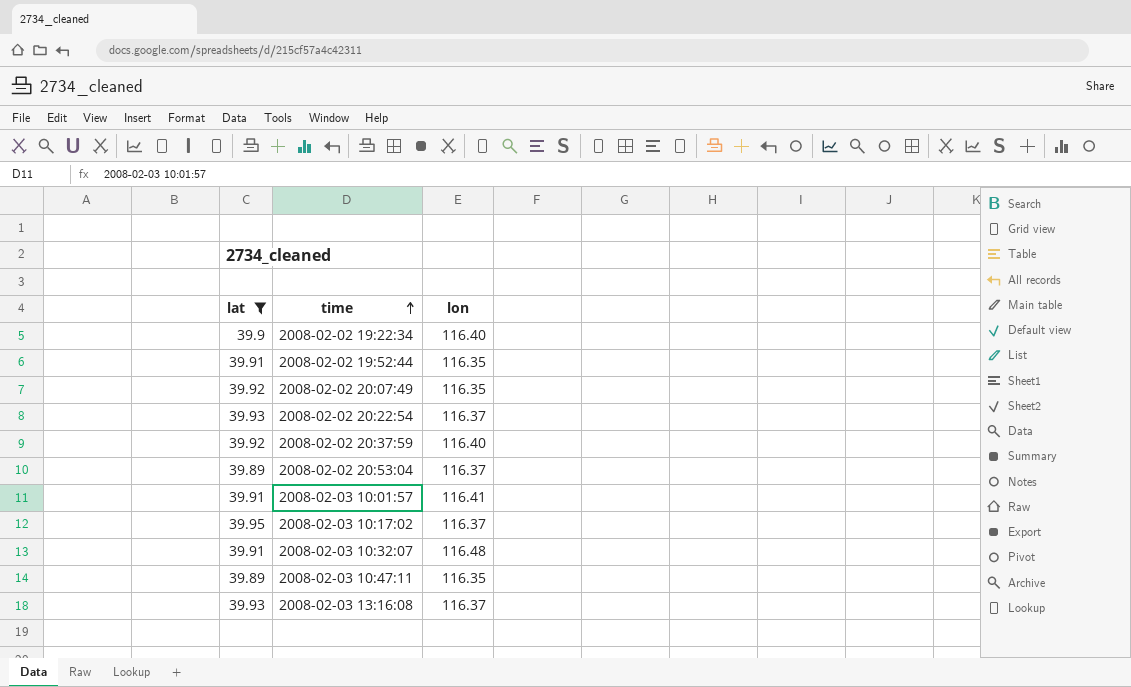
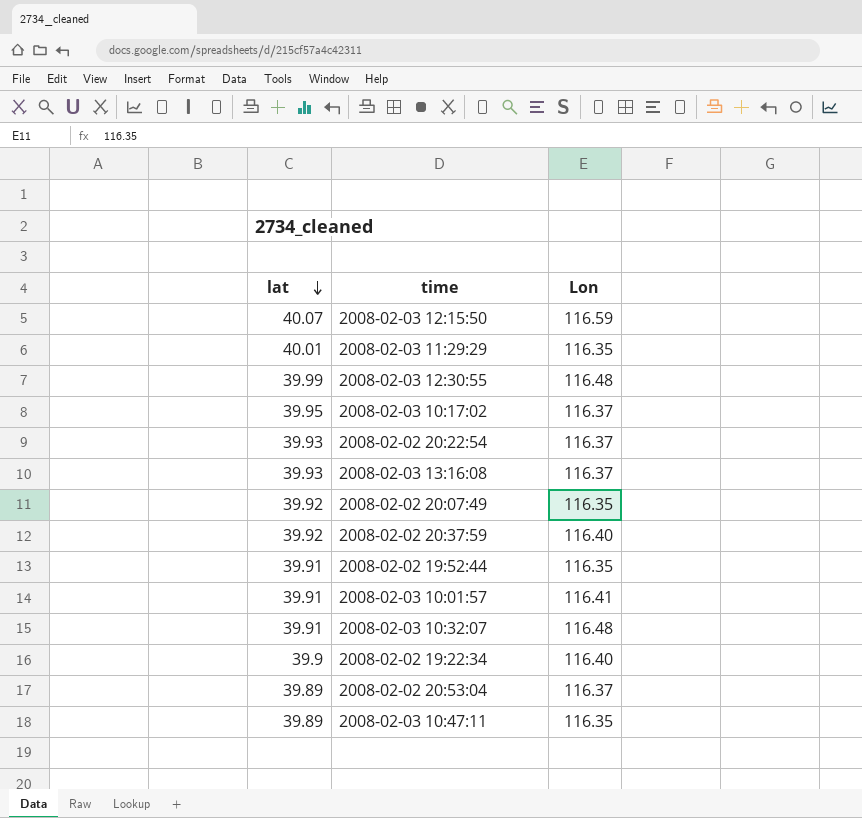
filter: lat <= 39.95 -> none
row order: time ascending -> lat descending
column name: lon -> Lon

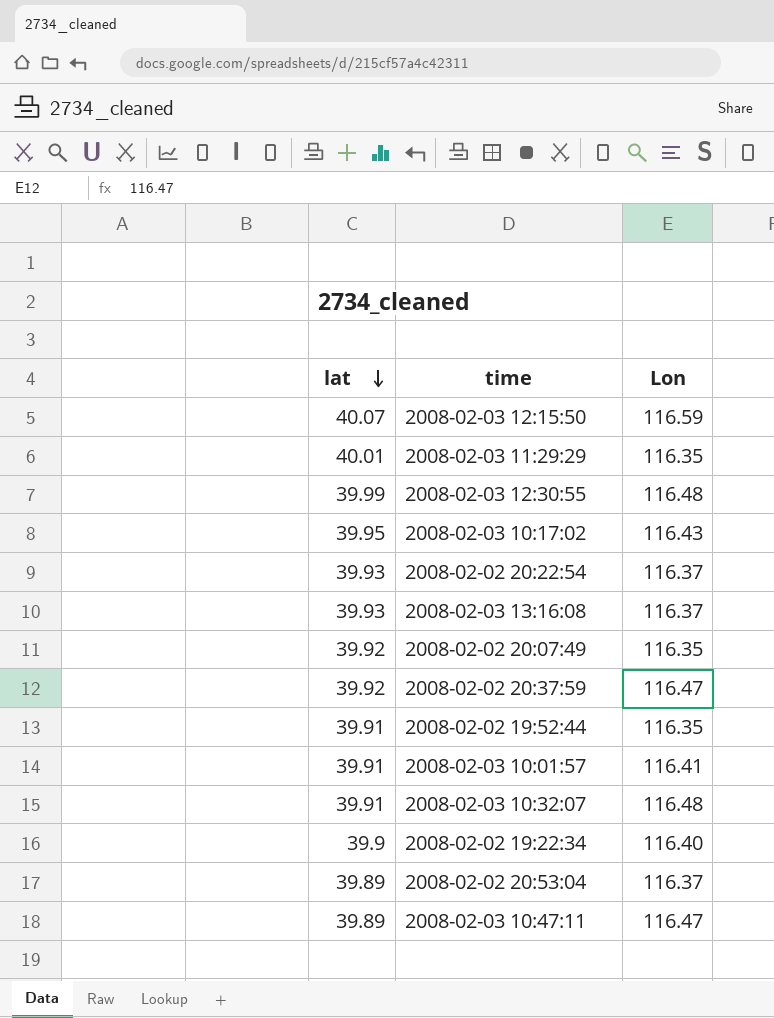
2008-02-03 10:17:02 | Lon: 116.37 -> 116.43
2008-02-02 20:37:59 | Lon: 116.40 -> 116.47
2008-02-03 10:47:11 | Lon: 116.35 -> 116.47

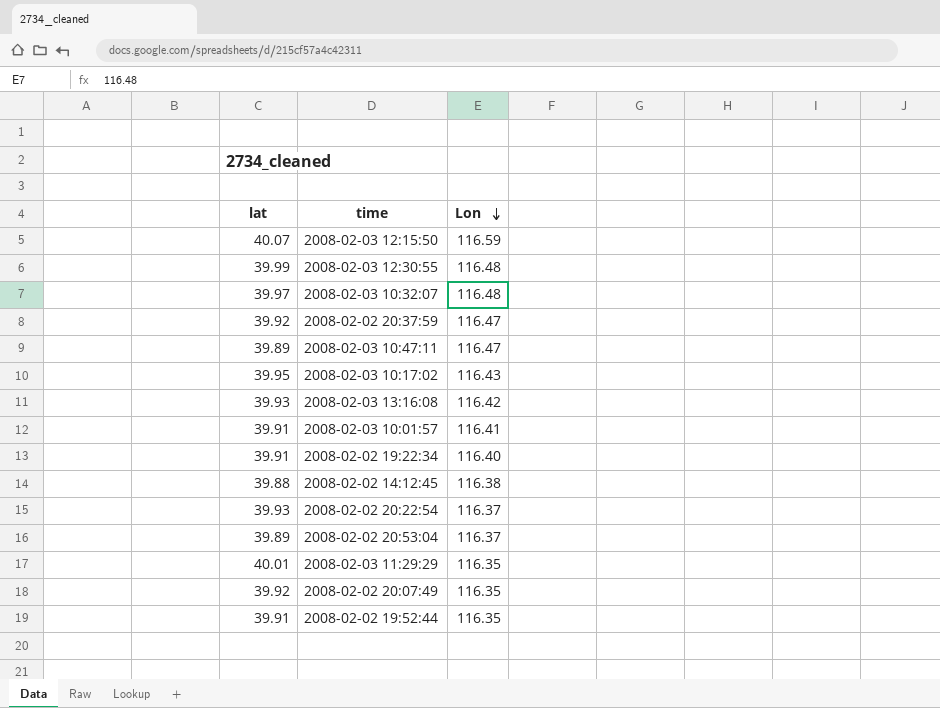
row order: lat descending -> Lon descending
2008-02-03 10:32:07 | lat: 39.91 -> 39.97
2008-02-03 13:16:08 | Lon: 116.37 -> 116.42
2008-02-02 19:22:34 | lat: 39.9 -> 39.91
row 2008-02-02 14:12:45: none -> 39.88 | 116.38

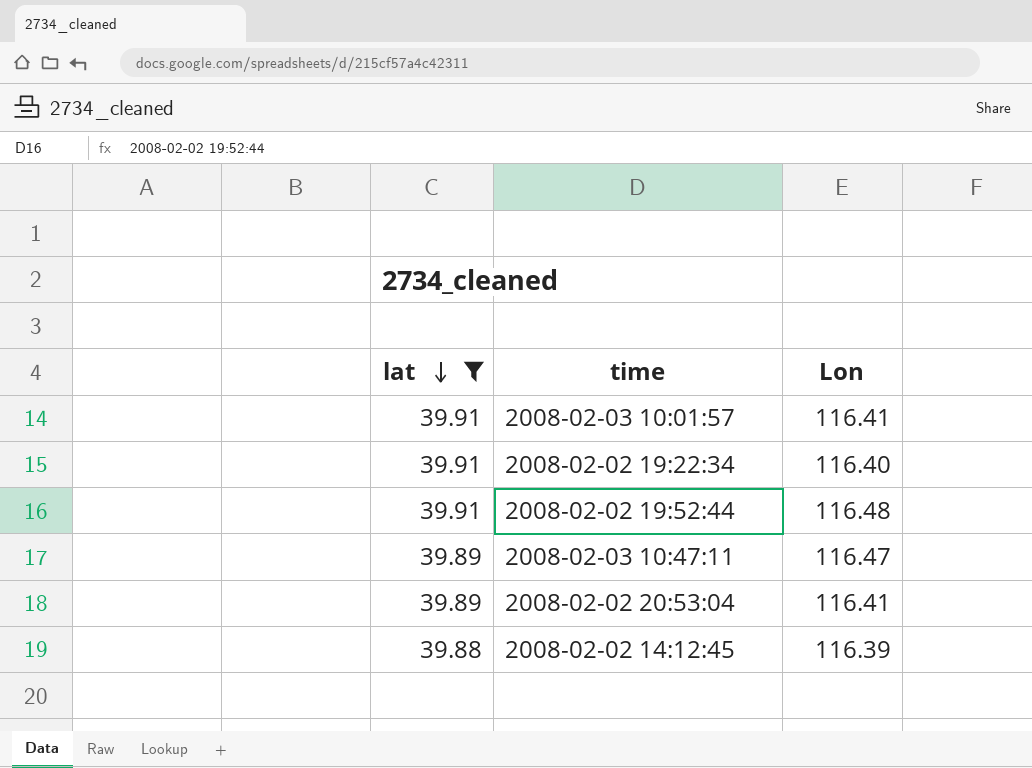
filter: none -> lat <= 39.91
row order: Lon descending -> lat descending
2008-02-02 19:52:44 | Lon: 116.35 -> 116.48
2008-02-02 20:53:04 | Lon: 116.37 -> 116.41
2008-02-02 14:12:45 | Lon: 116.38 -> 116.39

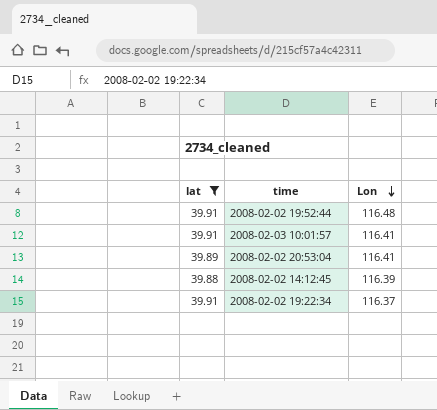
row order: lat descending -> Lon descending
row 2008-02-03 10:47:11: 39.89 | 116.47 -> none
2008-02-02 19:22:34 | Lon: 116.40 -> 116.37

